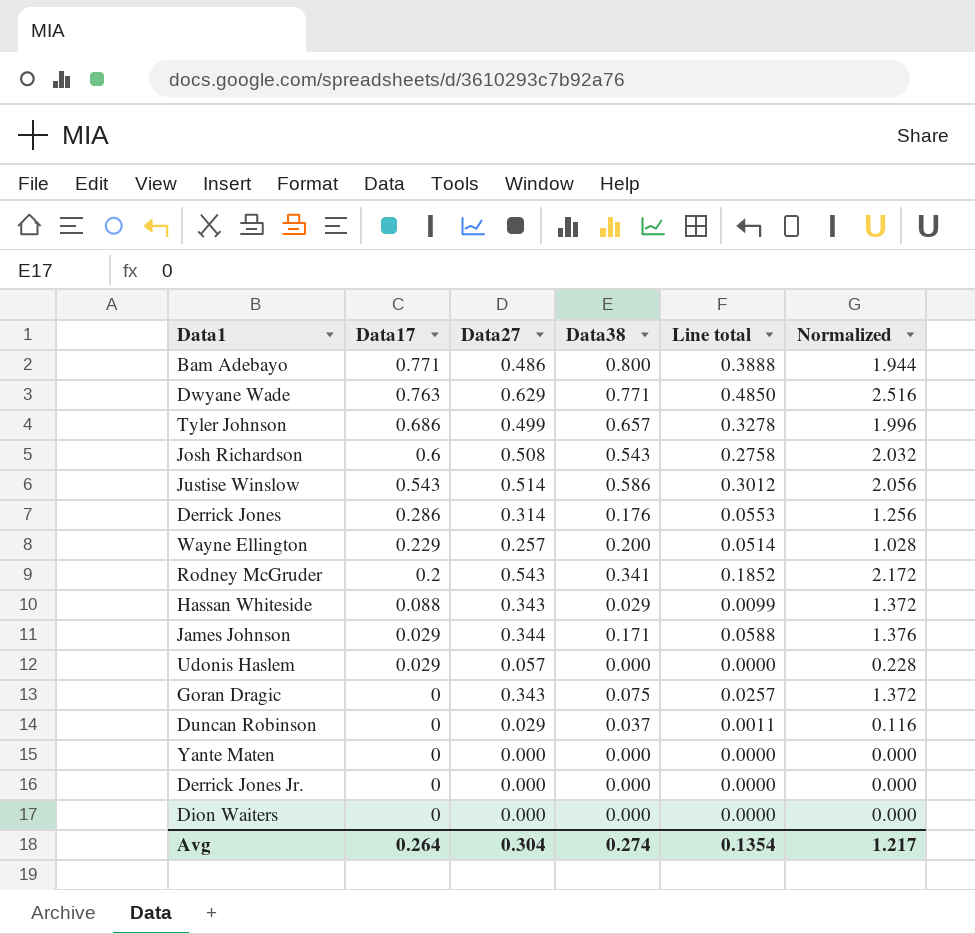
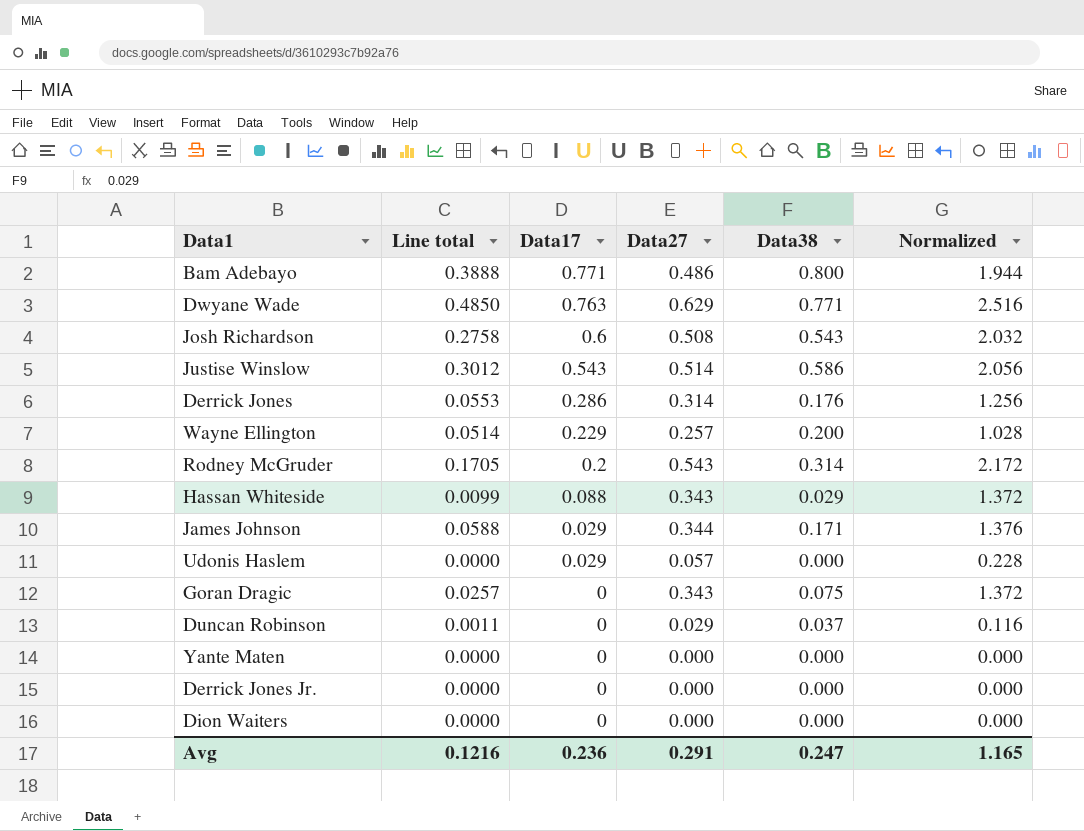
column Line total | position: 5 -> 2
row Tyler Johnson: 0.686 | 0.499 | 0.657 | 0.3278 | 1.996 -> none
Rodney McGruder | Line total: 0.1852 -> 0.1705
Rodney McGruder | Data38: 0.341 -> 0.314
Avg | Line total: 0.1354 -> 0.1216
Avg | Data17: 0.264 -> 0.236
Avg | Data27: 0.304 -> 0.291
Avg | Data38: 0.274 -> 0.247
Avg | Normalized: 1.217 -> 1.165

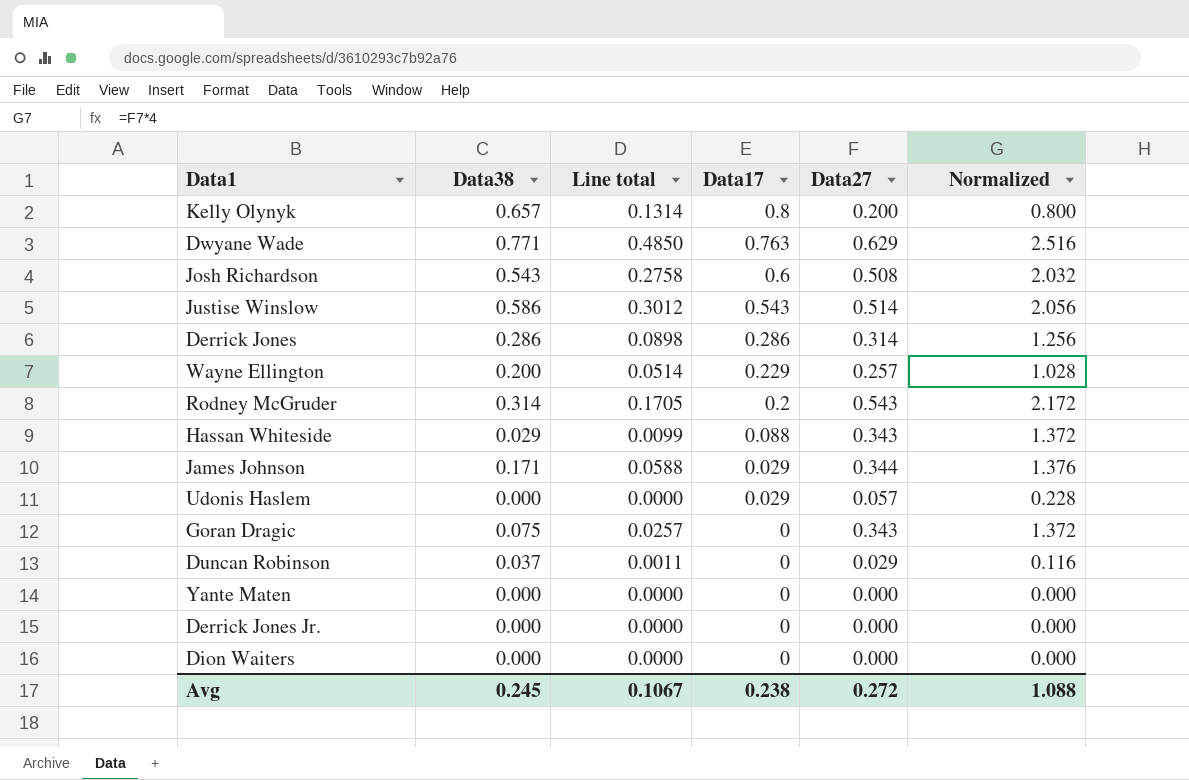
column Data38 | position: 5 -> 2
row Bam Adebayo: 0.3888 | 0.771 | 0.486 | 0.800 | 1.944 -> none
row Kelly Olynyk: none -> 0.657 | 0.1314 | 0.8 | 0.200 | 0.800
Derrick Jones | Data38: 0.176 -> 0.286
Derrick Jones | Line total: 0.0553 -> 0.0898
Avg | Data38: 0.247 -> 0.245
Avg | Line total: 0.1216 -> 0.1067
Avg | Data17: 0.236 -> 0.238
Avg | Data27: 0.291 -> 0.272
Avg | Normalized: 1.165 -> 1.088

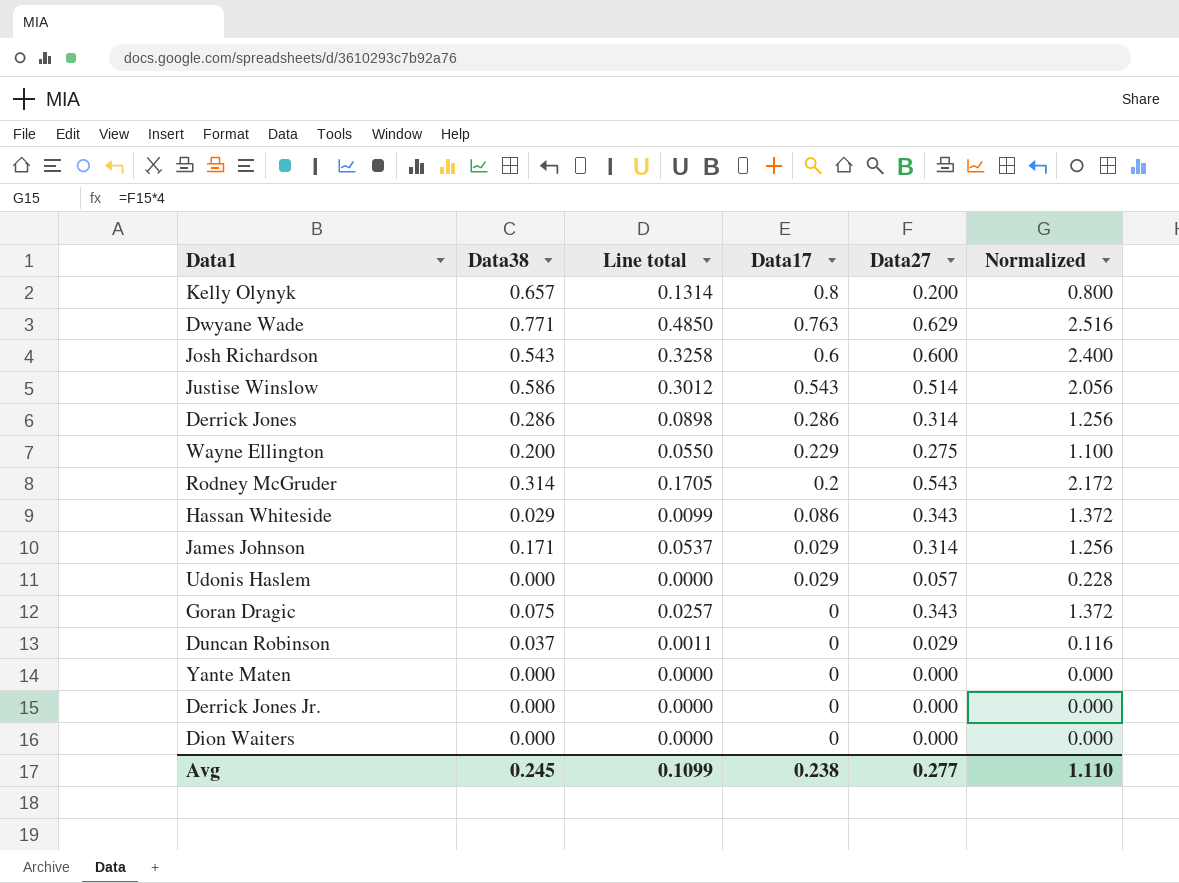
Josh Richardson | Line total: 0.2758 -> 0.3258
Josh Richardson | Data27: 0.508 -> 0.600
Josh Richardson | Normalized: 2.032 -> 2.400
Wayne Ellington | Line total: 0.0514 -> 0.0550
Wayne Ellington | Data27: 0.257 -> 0.275
Wayne Ellington | Normalized: 1.028 -> 1.100
Hassan Whiteside | Data17: 0.088 -> 0.086
James Johnson | Line total: 0.0588 -> 0.0537
James Johnson | Data27: 0.344 -> 0.314
James Johnson | Normalized: 1.376 -> 1.256
Avg | Line total: 0.1067 -> 0.1099
Avg | Data27: 0.272 -> 0.277
Avg | Normalized: 1.088 -> 1.110

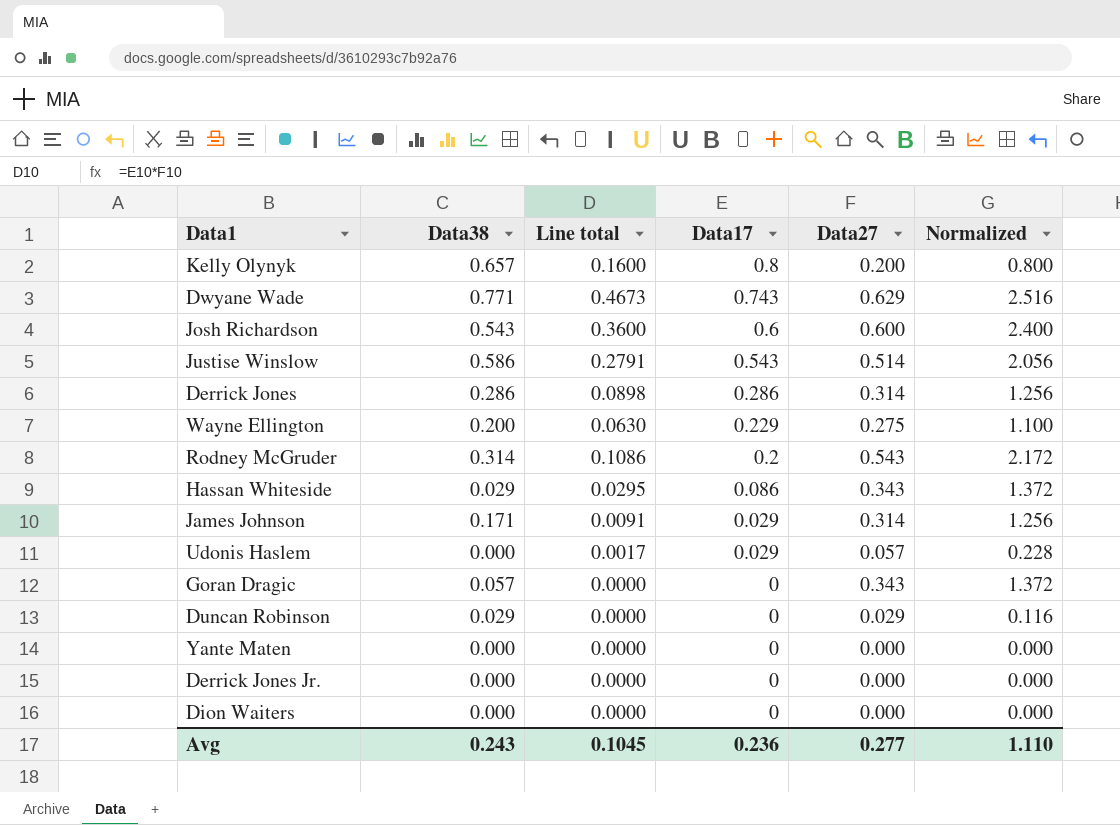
column Line total | formula: [Data38] * [Data27] -> [Data17] * [Data27]
Dwyane Wade | Data17: 0.763 -> 0.743
Goran Dragic | Data38: 0.075 -> 0.057
Duncan Robinson | Data38: 0.037 -> 0.029
Avg | Data38: 0.245 -> 0.243
Avg | Line total: 0.1099 -> 0.1045
Avg | Data17: 0.238 -> 0.236

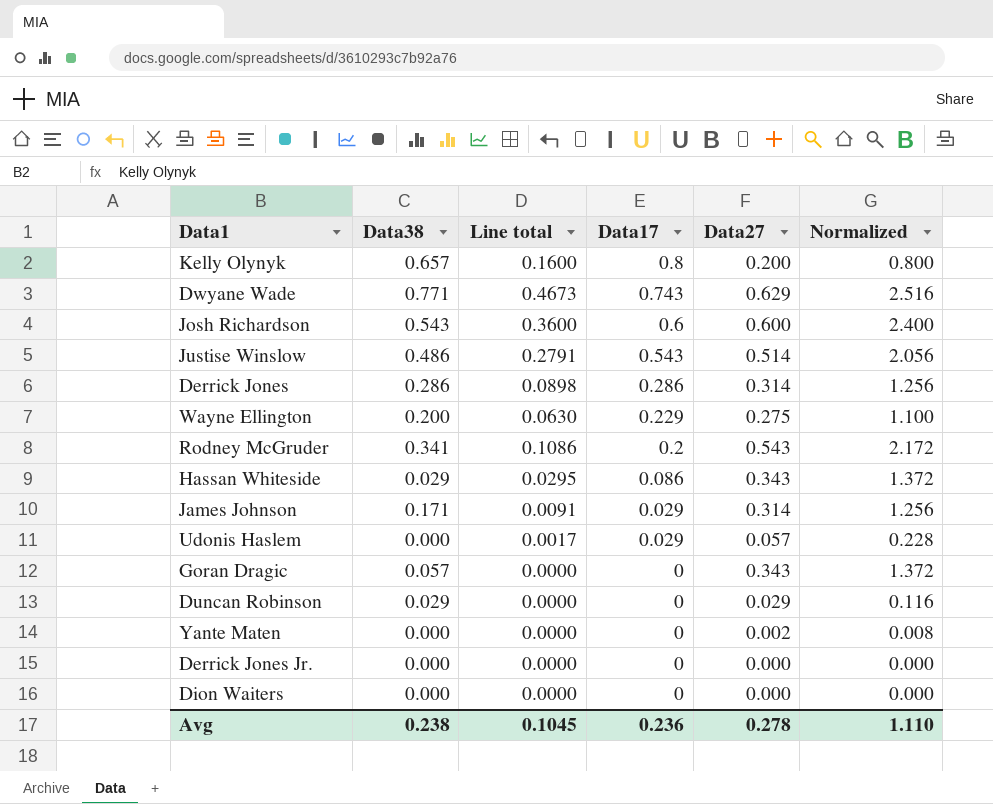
Justise Winslow | Data38: 0.586 -> 0.486
Rodney McGruder | Data38: 0.314 -> 0.341
Yante Maten | Data27: 0.000 -> 0.002
Yante Maten | Normalized: 0.000 -> 0.008
Avg | Data38: 0.243 -> 0.238
Avg | Data27: 0.277 -> 0.278

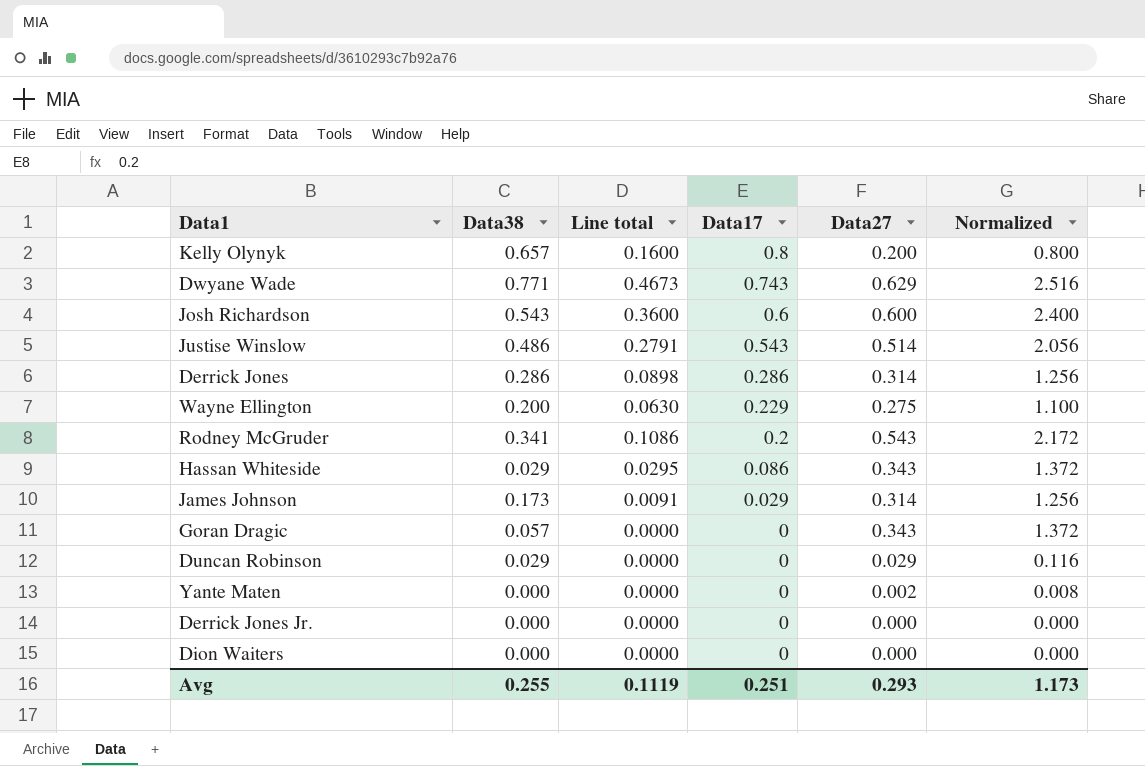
row Udonis Haslem: 0.000 | 0.0017 | 0.029 | 0.057 | 0.228 -> none
James Johnson | Data38: 0.171 -> 0.173
Avg | Data38: 0.238 -> 0.255
Avg | Line total: 0.1045 -> 0.1119
Avg | Data17: 0.236 -> 0.251
Avg | Data27: 0.278 -> 0.293
Avg | Normalized: 1.110 -> 1.173

